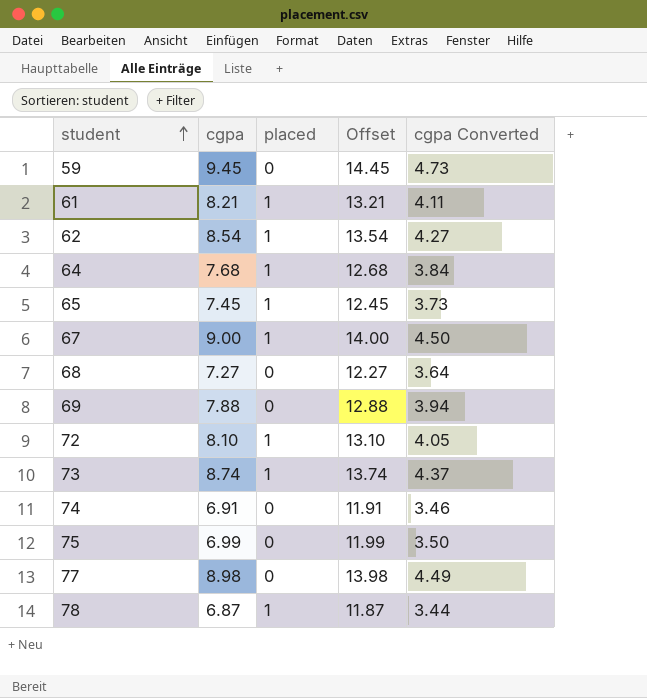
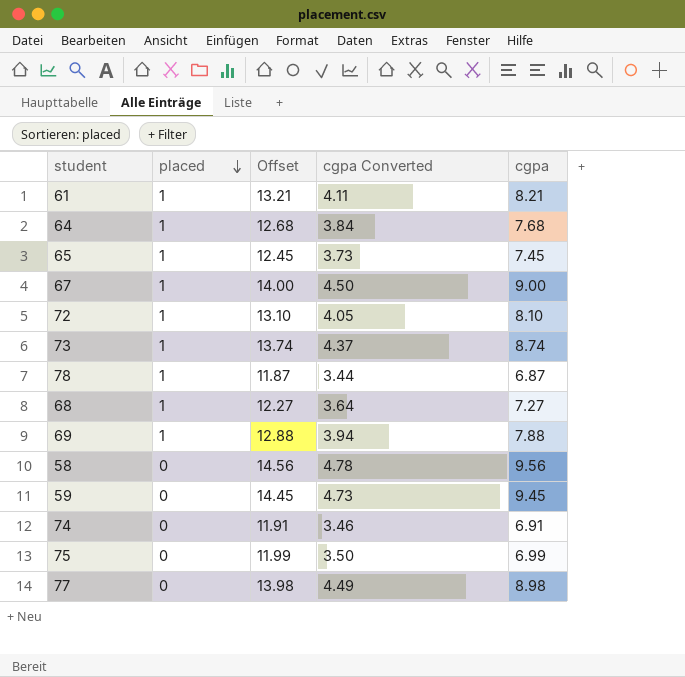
row order: student ascending -> placed descending
column cgpa | position: 2 -> 5
row 62: 8.54 | 1 | 13.54 | 4.27 -> none
68 | placed: 0 -> 1
69 | placed: 0 -> 1
row 58: none -> 0 | 14.56 | 4.78 | 9.56

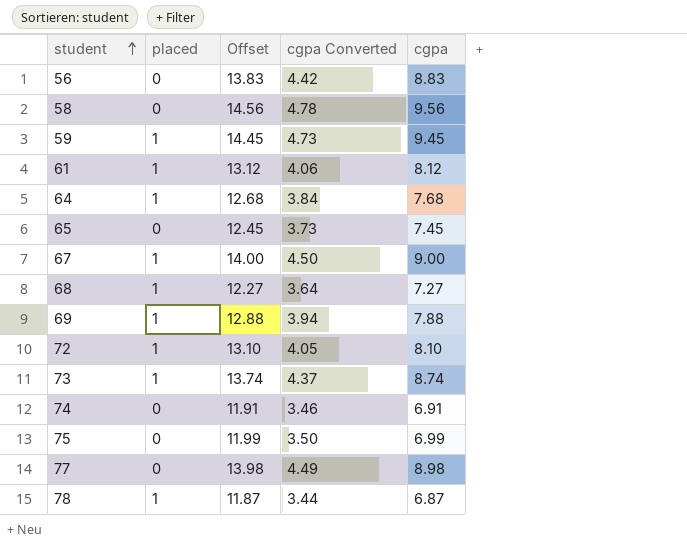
row order: placed descending -> student ascending
row 56: none -> 0 | 13.83 | 4.42 | 8.83
59 | placed: 0 -> 1
61 | Offset: 13.21 -> 13.12
61 | cgpa Converted: 4.11 -> 4.06
61 | cgpa: 8.21 -> 8.12
65 | placed: 1 -> 0

